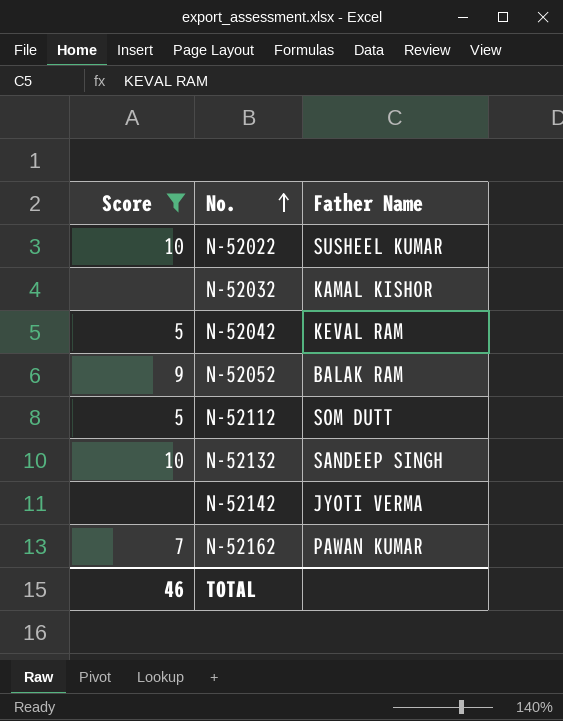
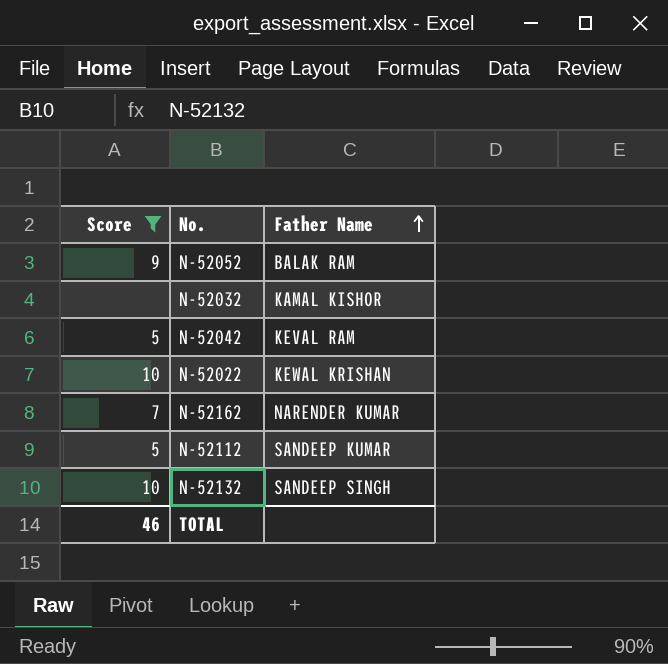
row order: No. ascending -> Father Name ascending
row N-52142: none | JYOTI VERMA -> none
N-52022 | Father Name: SUSHEEL KUMAR -> KEWAL KRISHAN
N-52162 | Father Name: PAWAN KUMAR -> NARENDER KUMAR
N-52112 | Father Name: SOM DUTT -> SANDEEP KUMAR

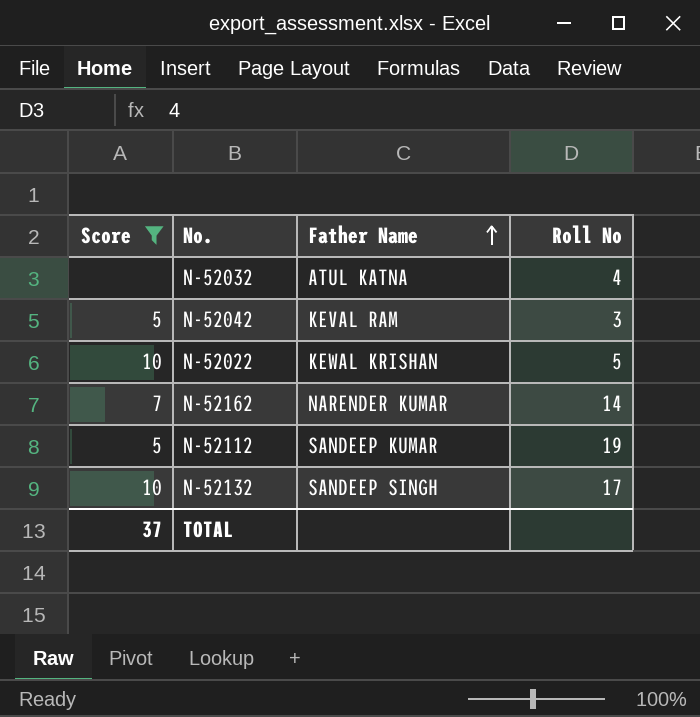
column Roll No | position: none -> 4
row N-52052: 9 | BALAK RAM -> none
N-52032 | Father Name: KAMAL KISHOR -> ATUL KATNA
TOTAL | Score: 46 -> 37

